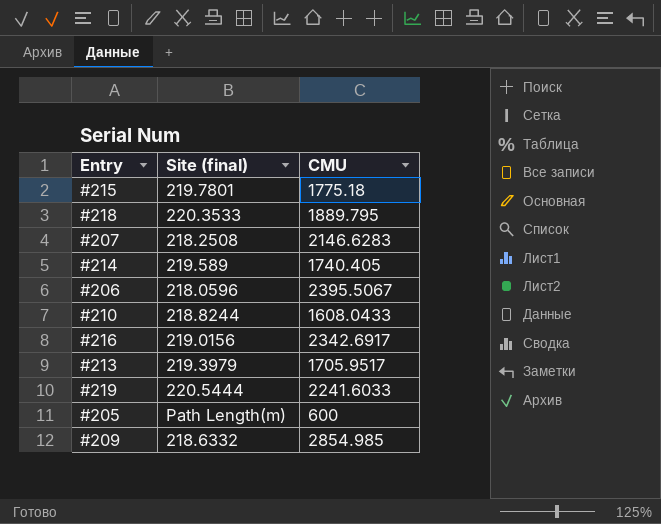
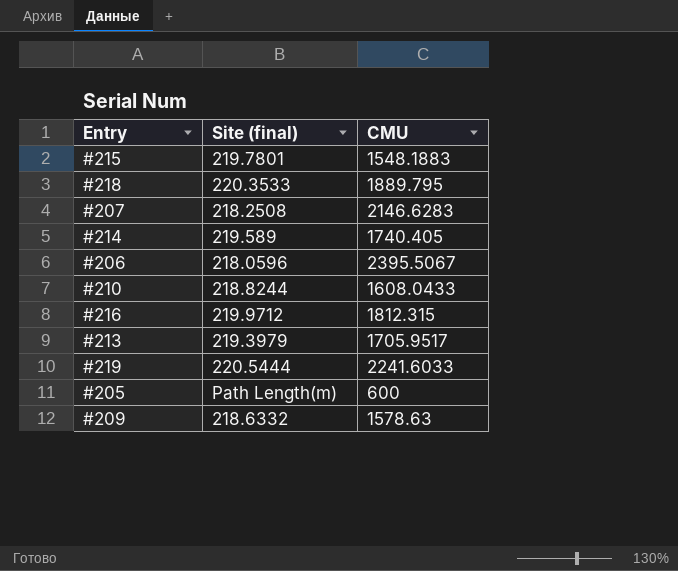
#215 | CMU: 1775.18 -> 1548.1883
#216 | Site (final): 219.0156 -> 219.9712
#216 | CMU: 2342.6917 -> 1812.315
#209 | CMU: 2854.985 -> 1578.63

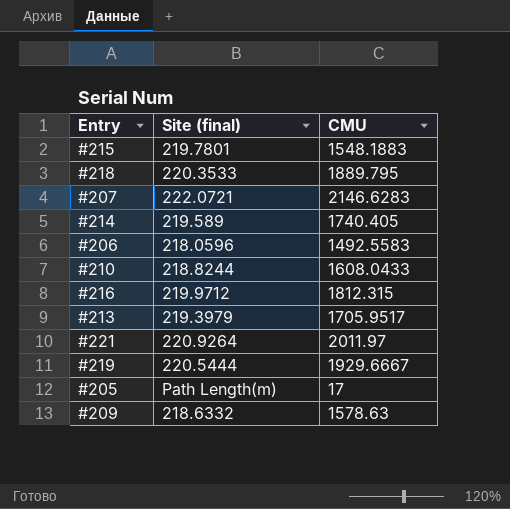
#207 | Site (final): 218.2508 -> 222.0721
#206 | CMU: 2395.5067 -> 1492.5583
row #221: none -> 220.9264 | 2011.97
#219 | CMU: 2241.6033 -> 1929.6667
#205 | CMU: 600 -> 17

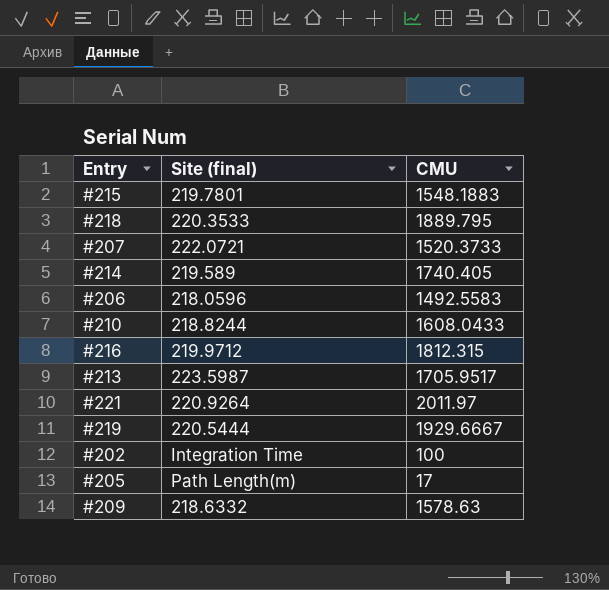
#207 | CMU: 2146.6283 -> 1520.3733
#213 | Site (final): 219.3979 -> 223.5987
row #202: none -> Integration Time | 100

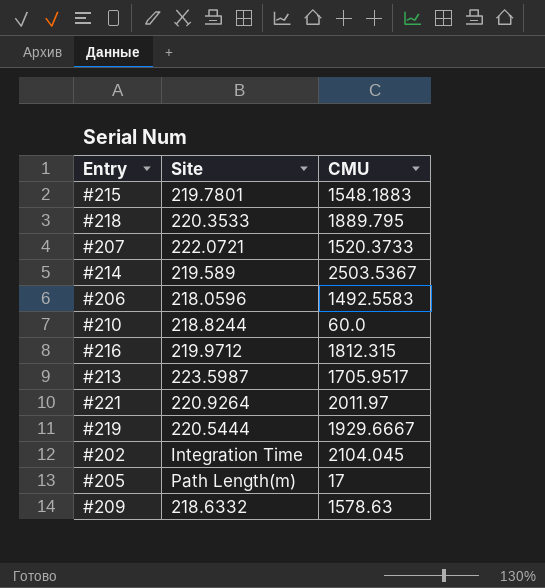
column name: Site (final) -> Site
#214 | CMU: 1740.405 -> 2503.5367
#210 | CMU: 1608.0433 -> 60.0
#202 | CMU: 100 -> 2104.045

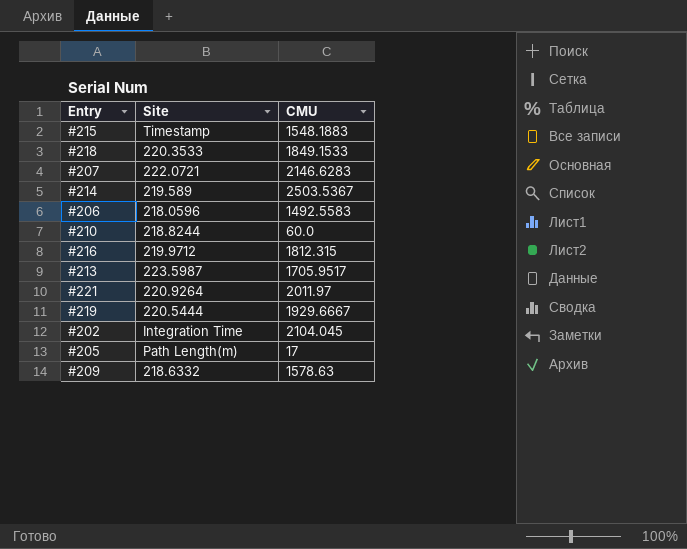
#215 | Site: 219.7801 -> Timestamp
#218 | CMU: 1889.795 -> 1849.1533
#207 | CMU: 1520.3733 -> 2146.6283

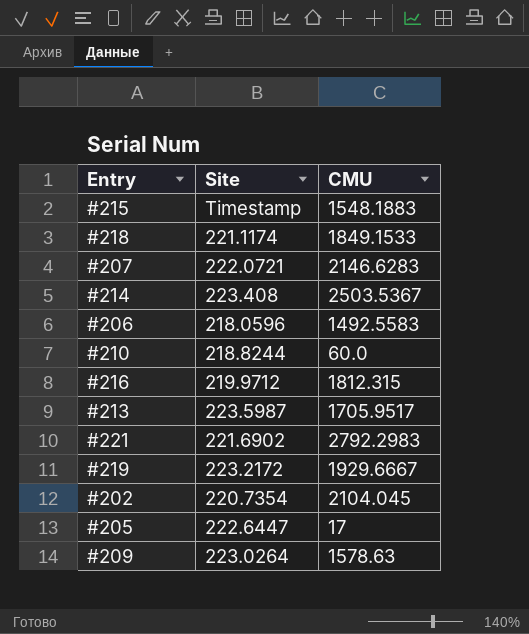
#218 | Site: 220.3533 -> 221.1174
#214 | Site: 219.589 -> 223.408
#221 | Site: 220.9264 -> 221.6902
#221 | CMU: 2011.97 -> 2792.2983
#219 | Site: 220.5444 -> 223.2172
#202 | Site: Integration Time -> 220.7354
#205 | Site: Path Length(m) -> 222.6447
#209 | Site: 218.6332 -> 223.0264

